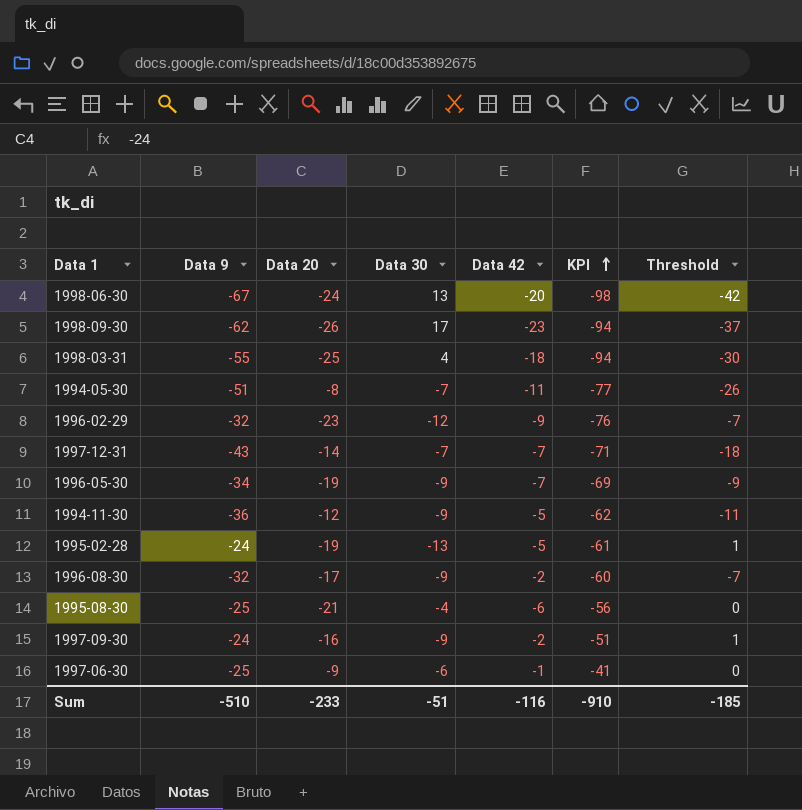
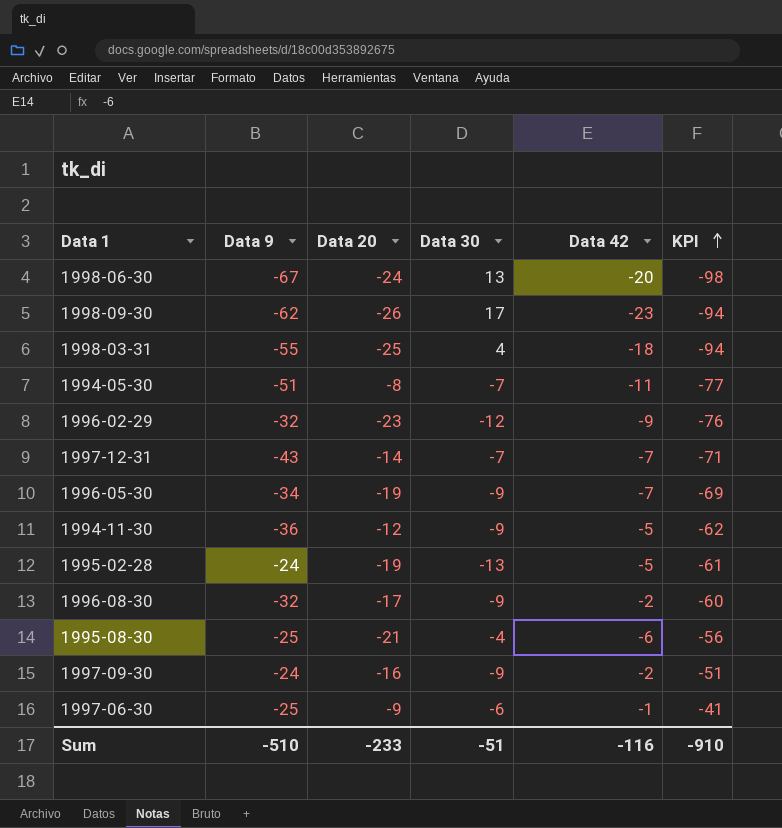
column Threshold | formula: [Data 9] + 25 -> none

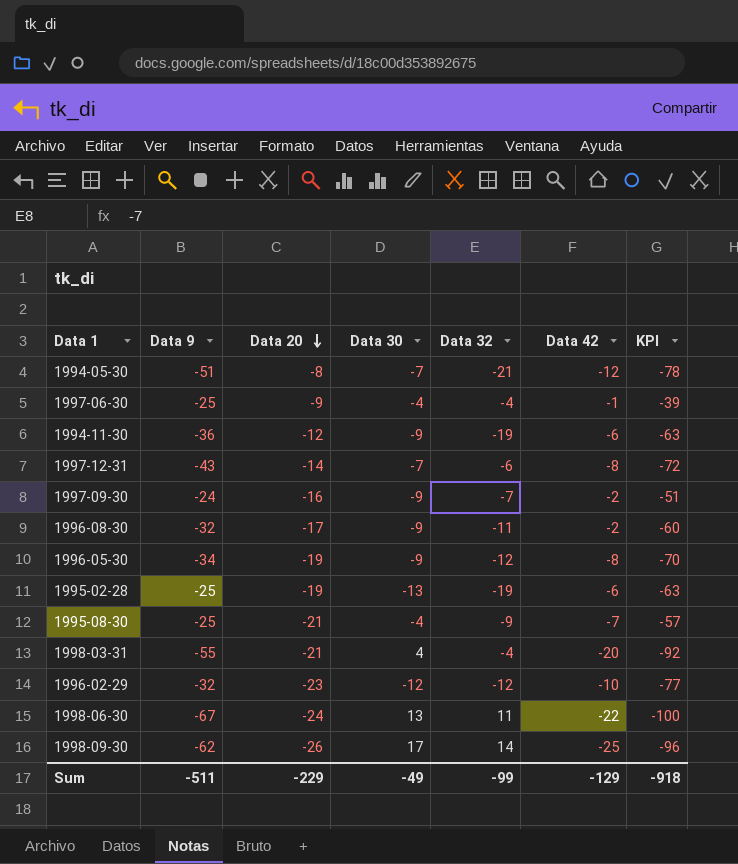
row order: KPI ascending -> Data 20 descending
column Data 32 | position: none -> 5
1994-05-30 | Data 42: -11 -> -12
1994-05-30 | KPI: -77 -> -78
1997-06-30 | Data 30: -6 -> -4
1997-06-30 | KPI: -41 -> -39
1994-11-30 | Data 42: -5 -> -6
1994-11-30 | KPI: -62 -> -63
1997-12-31 | Data 42: -7 -> -8
1997-12-31 | KPI: -71 -> -72
1996-05-30 | Data 42: -7 -> -8
1996-05-30 | KPI: -69 -> -70
1995-02-28 | Data 9: -24 -> -25
1995-02-28 | Data 42: -5 -> -6
1995-02-28 | KPI: -61 -> -63
1995-08-30 | Data 42: -6 -> -7
1995-08-30 | KPI: -56 -> -57
1998-03-31 | Data 20: -25 -> -21
1998-03-31 | Data 42: -18 -> -20
1998-03-31 | KPI: -94 -> -92
1996-02-29 | Data 42: -9 -> -10
1996-02-29 | KPI: -76 -> -77
1998-06-30 | Data 42: -20 -> -22
1998-06-30 | KPI: -98 -> -100
1998-09-30 | Data 42: -23 -> -25
1998-09-30 | KPI: -94 -> -96
Sum | Data 9: -510 -> -511
Sum | Data 20: -233 -> -229
Sum | Data 30: -51 -> -49
Sum | Data 42: -116 -> -129
Sum | KPI: -910 -> -918

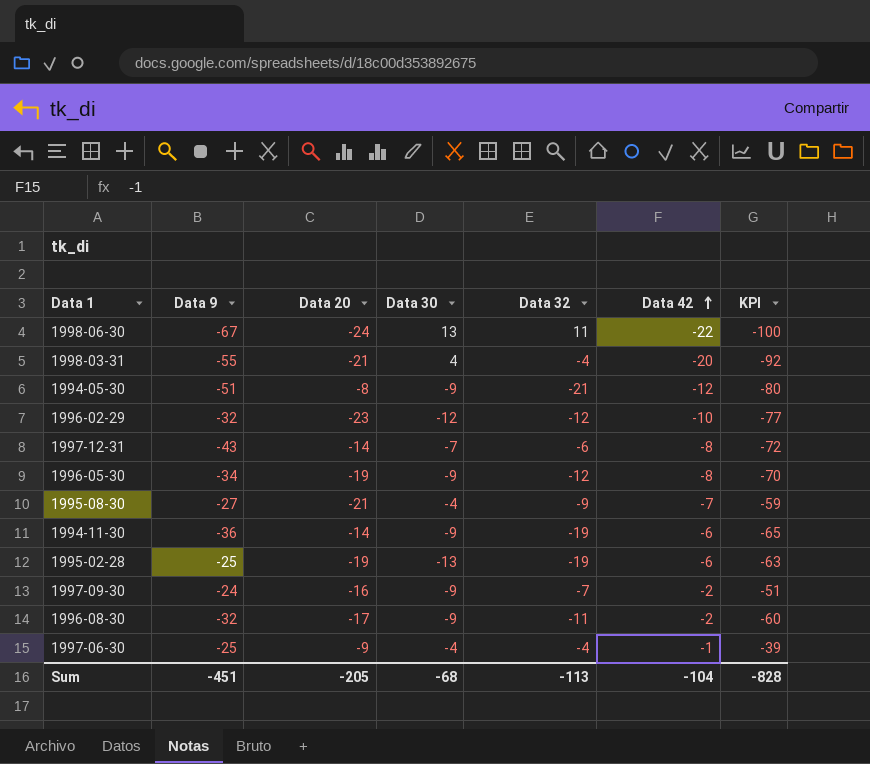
row order: Data 20 descending -> Data 42 ascending
row 1998-09-30: -62 | -26 | 17 | 14 | -25 | -96 -> none
1994-05-30 | Data 30: -7 -> -9
1994-05-30 | KPI: -78 -> -80
1995-08-30 | Data 9: -25 -> -27
1995-08-30 | KPI: -57 -> -59
1994-11-30 | Data 20: -12 -> -14
1994-11-30 | KPI: -63 -> -65
Sum | Data 9: -511 -> -451
Sum | Data 20: -229 -> -205
Sum | Data 30: -49 -> -68
Sum | Data 32: -99 -> -113
Sum | Data 42: -129 -> -104
Sum | KPI: -918 -> -828

